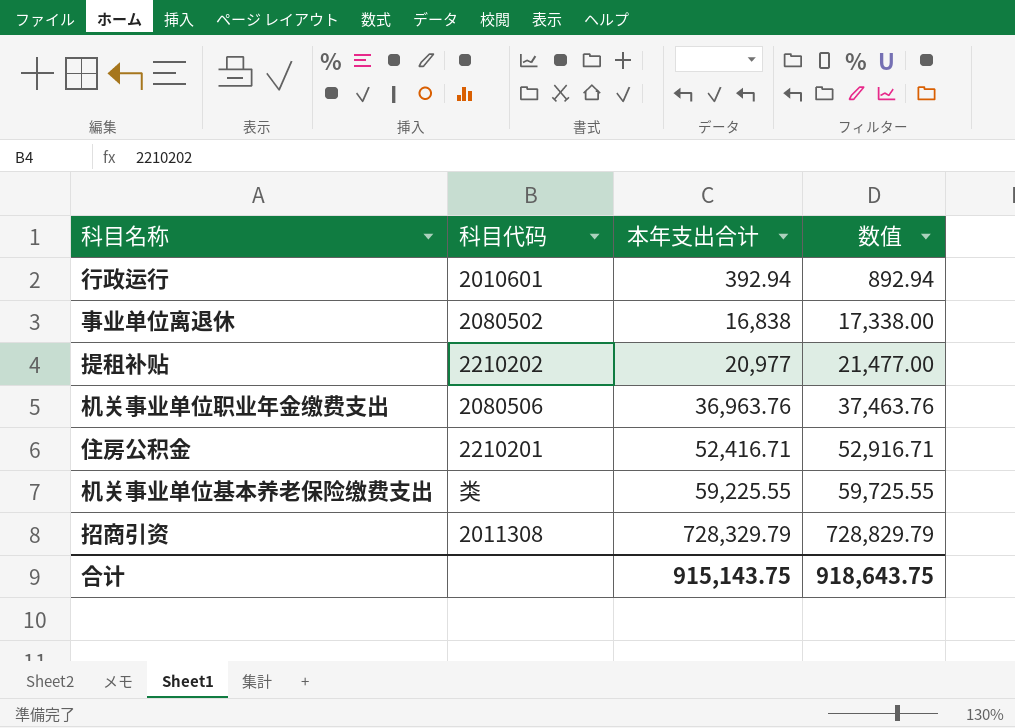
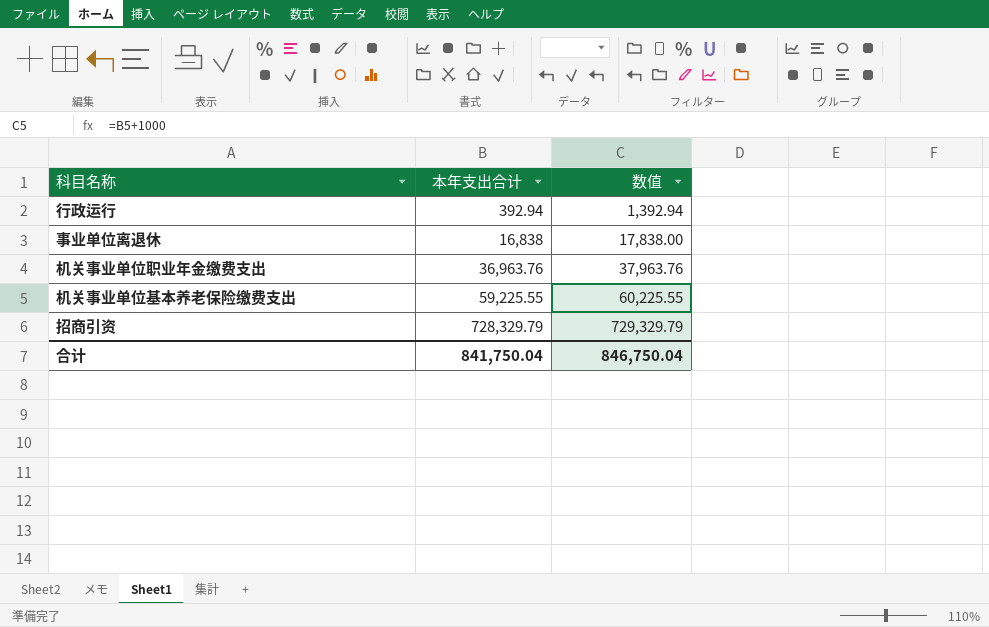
column 科目代码 | position: 2 -> none
column 数值 | formula: [本年支出合计] + 500 -> [本年支出合计] + 1000
row 提租补贴: 2210202 | 20,977 | 21,477.00 -> none
row 住房公积金: 2210201 | 52,416.71 | 52,916.71 -> none
合计 | 本年支出合计: 915,143.75 -> 841,750.04
合计 | 数值: 918,643.75 -> 846,750.04

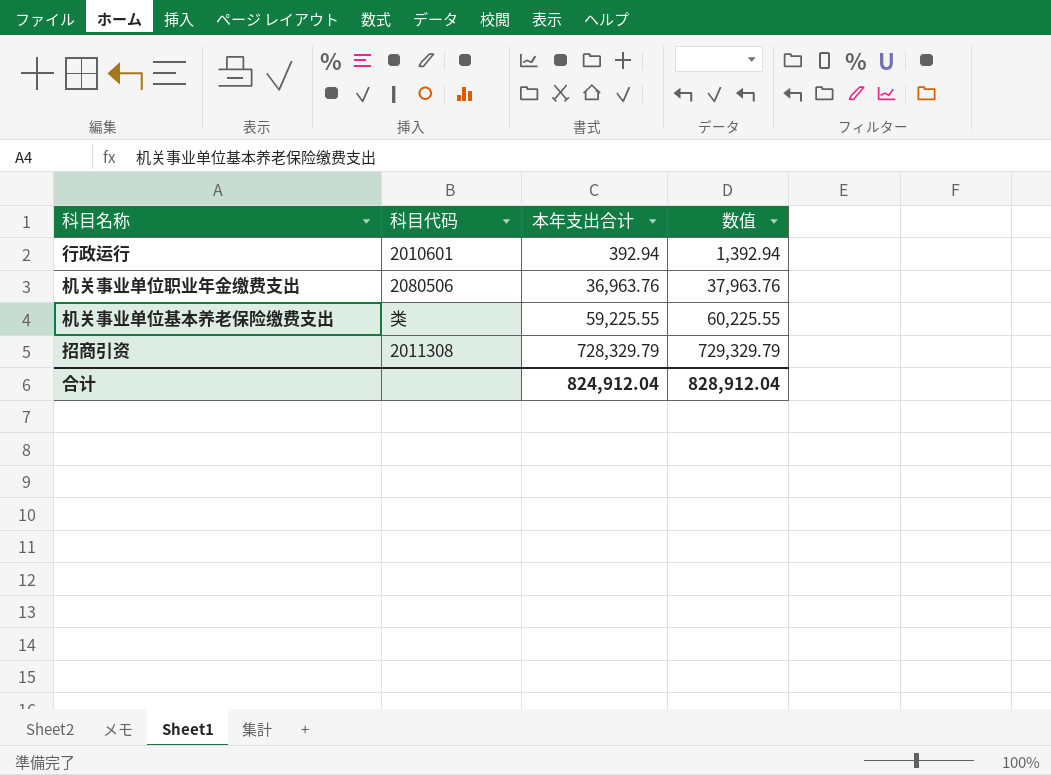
column 科目代码 | position: none -> 2
row 事业单位离退休: 16,838 | 17,838.00 -> none
合计 | 本年支出合计: 841,750.04 -> 824,912.04
合计 | 数值: 846,750.04 -> 828,912.04

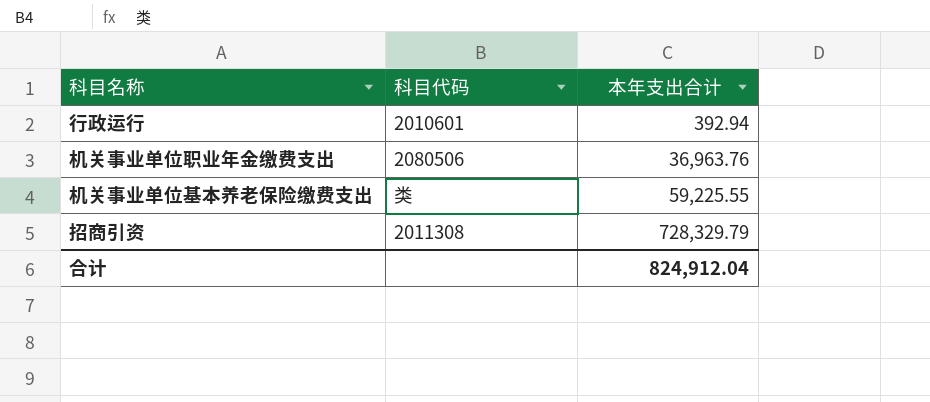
column 数值 | formula: [本年支出合计] + 1000 -> none

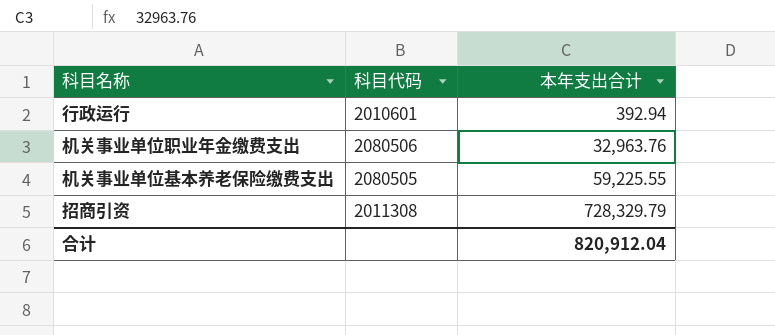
机关事业单位职业年金缴费支出 | 本年支出合计: 36,963.76 -> 32,963.76
机关事业单位基本养老保险缴费支出 | 科目代码: 类 -> 2080505
合计 | 本年支出合计: 824,912.04 -> 820,912.04

